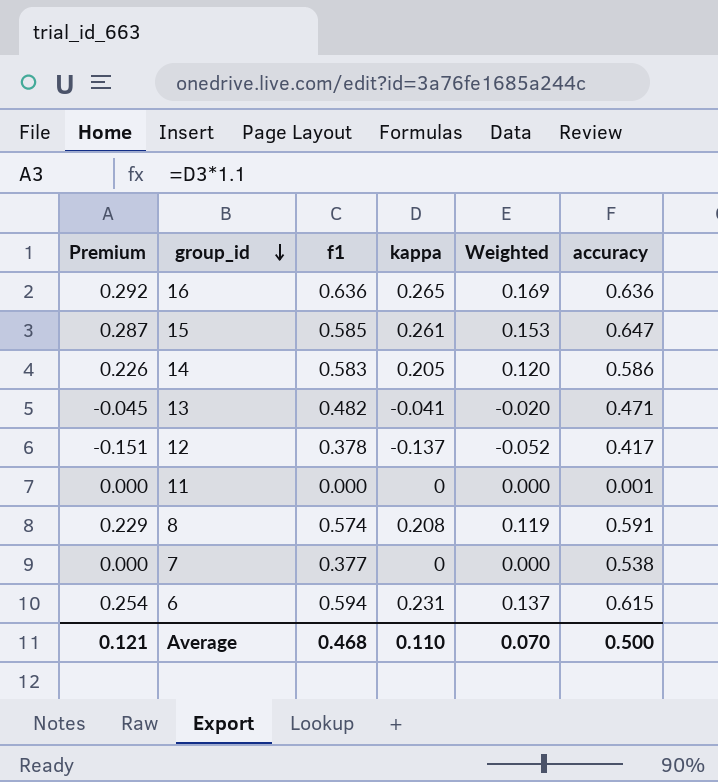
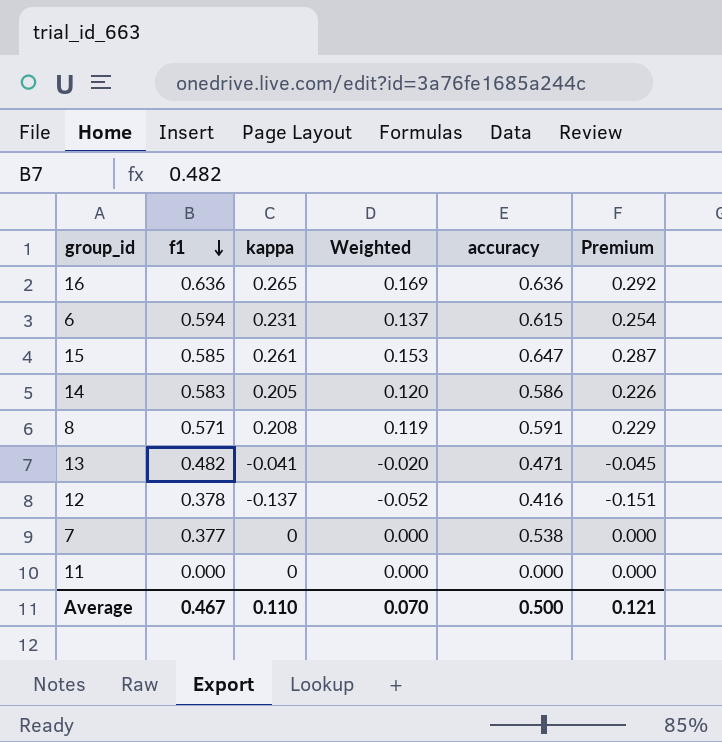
row order: group_id descending -> f1 descending
column Premium | position: 1 -> 6
8 | f1: 0.574 -> 0.571
12 | accuracy: 0.417 -> 0.416
11 | accuracy: 0.001 -> 0.000
Average | f1: 0.468 -> 0.467

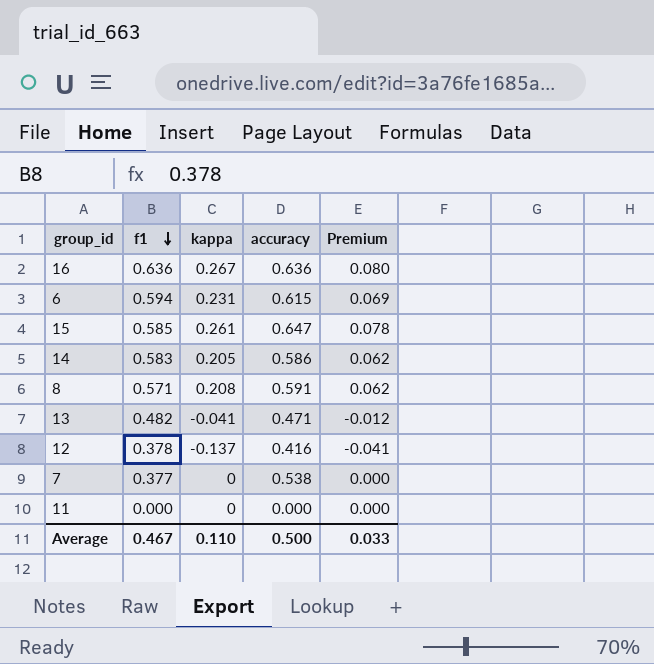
column Weighted | formula: [f1] * [kappa] -> none
column Premium | formula: [kappa] * 1.1 -> [kappa] * 0.3
16 | kappa: 0.265 -> 0.267
Average | Premium: 0.121 -> 0.033

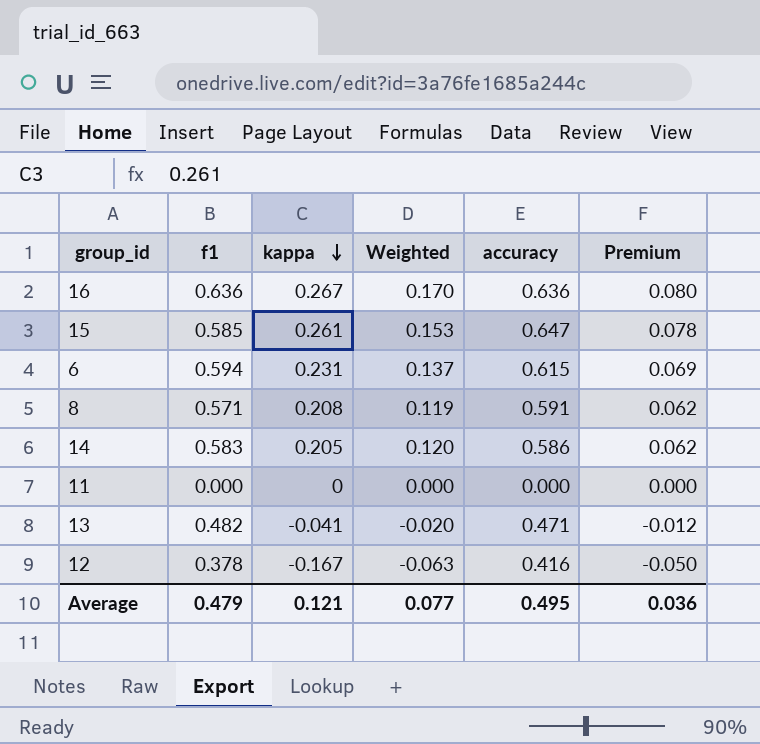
row order: f1 descending -> kappa descending
column Weighted | formula: none -> [f1] * [kappa]
row 7: 0.377 | 0 | 0.538 | 0.000 -> none
12 | kappa: -0.137 -> -0.167
12 | Premium: -0.041 -> -0.050
Average | f1: 0.467 -> 0.479
Average | kappa: 0.110 -> 0.121
Average | accuracy: 0.500 -> 0.495
Average | Premium: 0.033 -> 0.036

